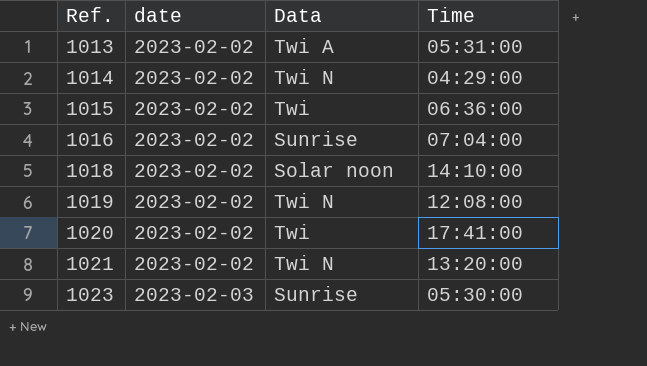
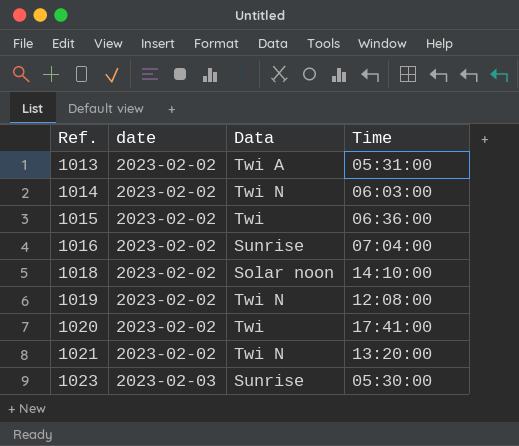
1014 | Time: 04:29:00 -> 06:03:00

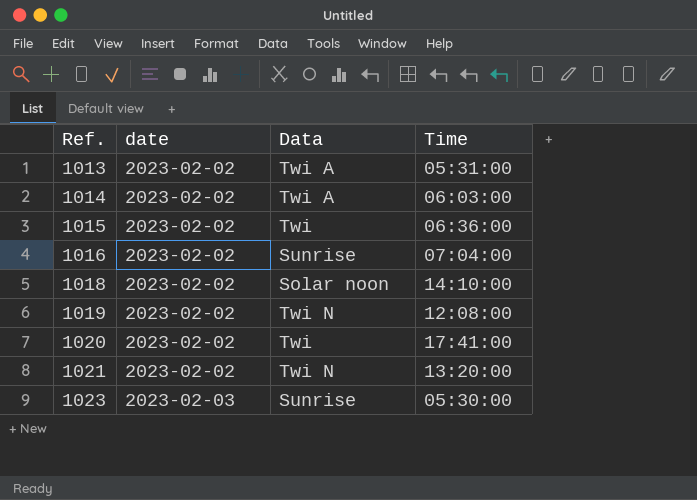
1014 | Data: Twi N -> Twi A

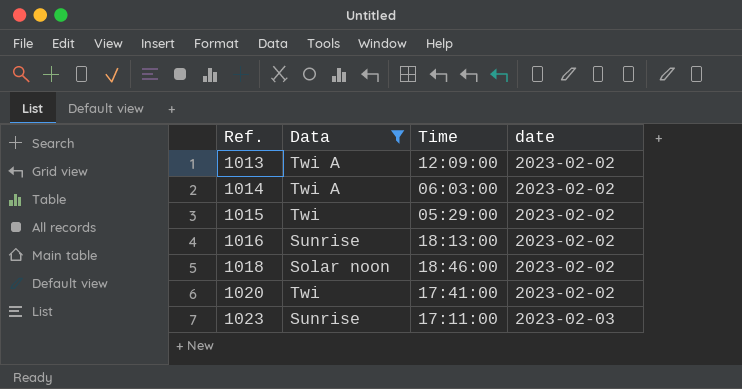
filter: none -> Data != Twi N
column date | position: 2 -> 4
1013 | Time: 05:31:00 -> 12:09:00
1015 | Time: 06:36:00 -> 05:29:00
1016 | Time: 07:04:00 -> 18:13:00
1018 | Time: 14:10:00 -> 18:46:00
1023 | Time: 05:30:00 -> 17:11:00

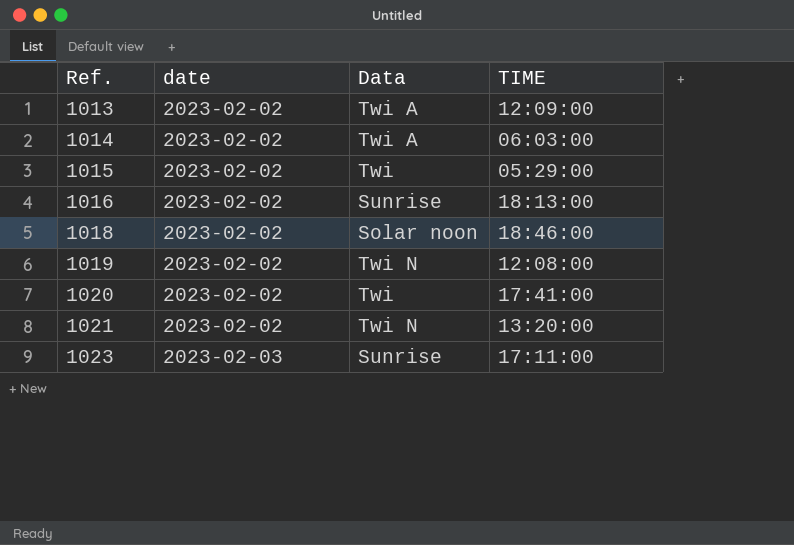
filter: Data != Twi N -> none
column date | position: 4 -> 2
column name: Time -> TIME

